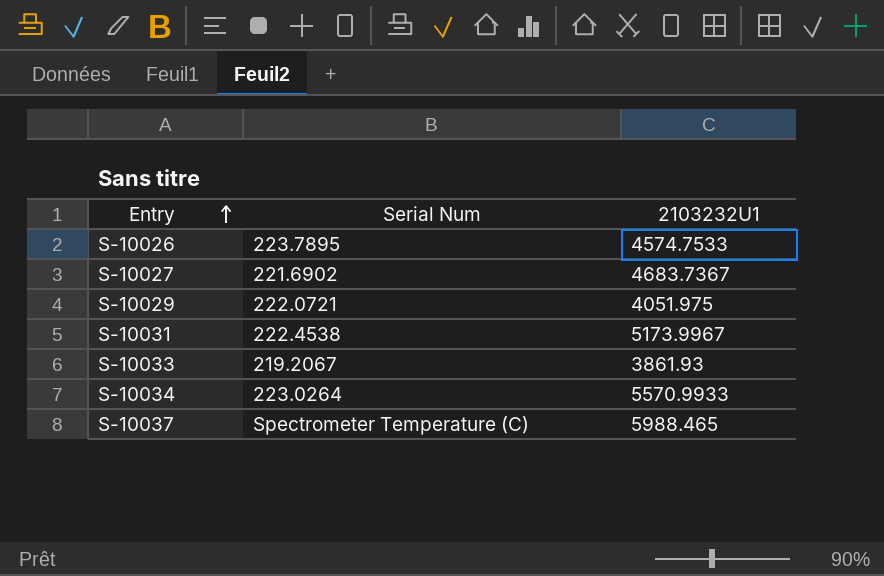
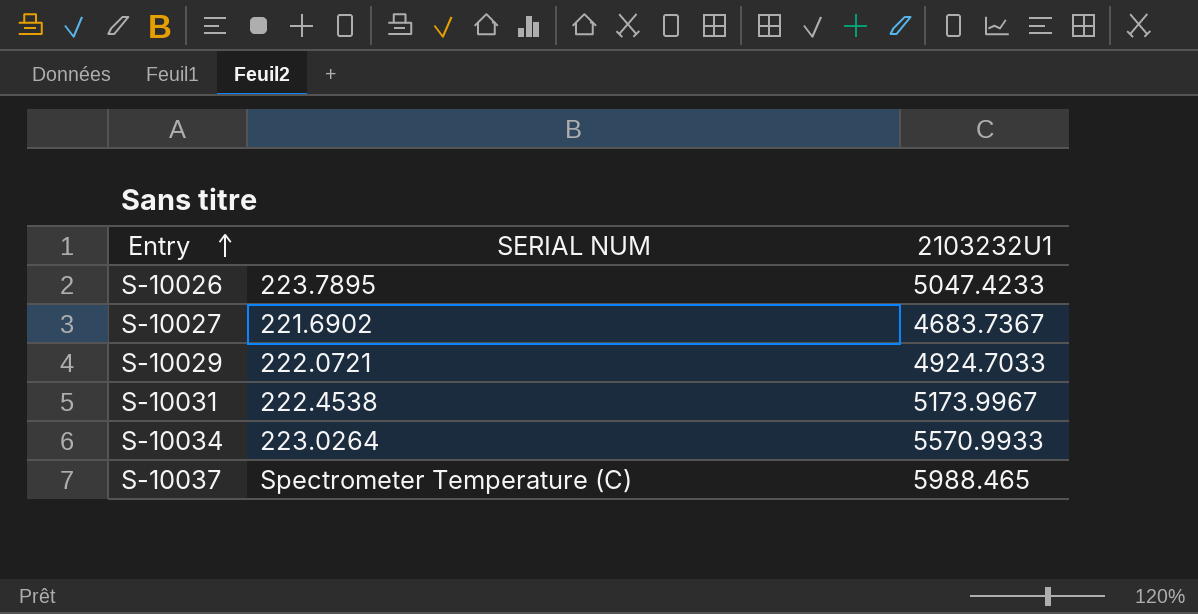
column name: Serial Num -> SERIAL NUM
row S-10033: 219.2067 | 3861.93 -> none
S-10026 | 2103232U1: 4574.7533 -> 5047.4233
S-10029 | 2103232U1: 4051.975 -> 4924.7033

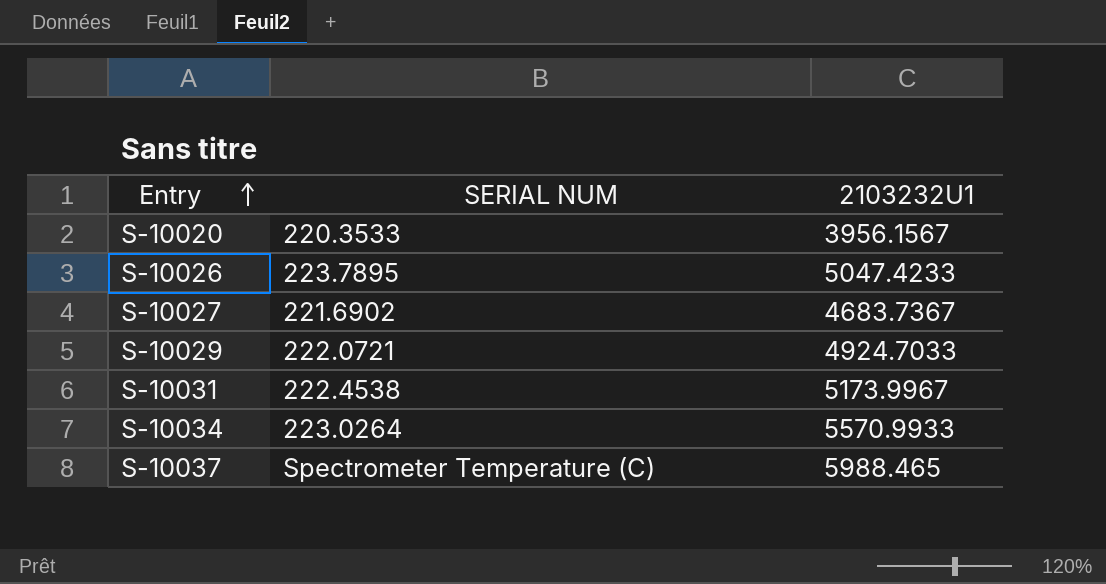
row S-10020: none -> 220.3533 | 3956.1567

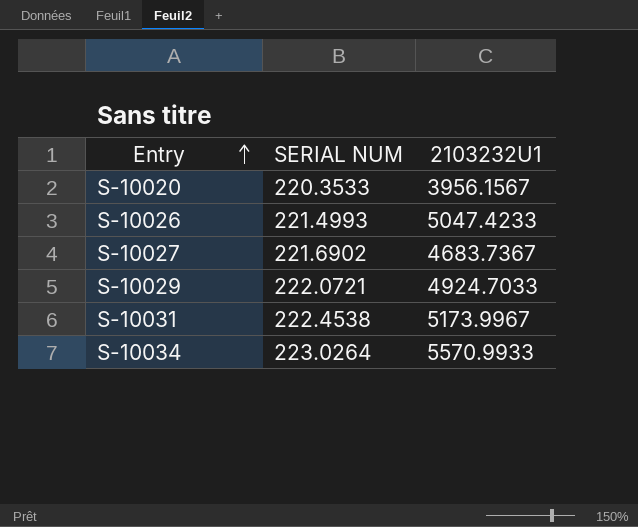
row S-10037: Spectrometer Temperature (C) | 5988.465 -> none
S-10026 | SERIAL NUM: 223.7895 -> 221.4993

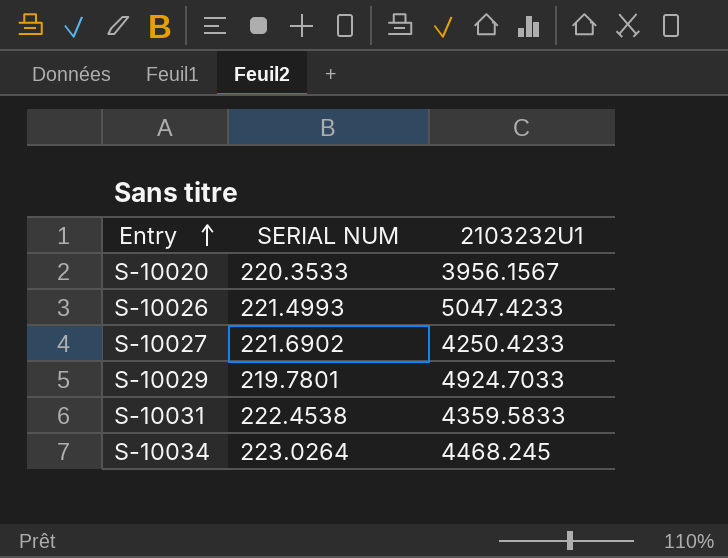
S-10027 | 2103232U1: 4683.7367 -> 4250.4233
S-10029 | SERIAL NUM: 222.0721 -> 219.7801
S-10031 | 2103232U1: 5173.9967 -> 4359.5833
S-10034 | 2103232U1: 5570.9933 -> 4468.245

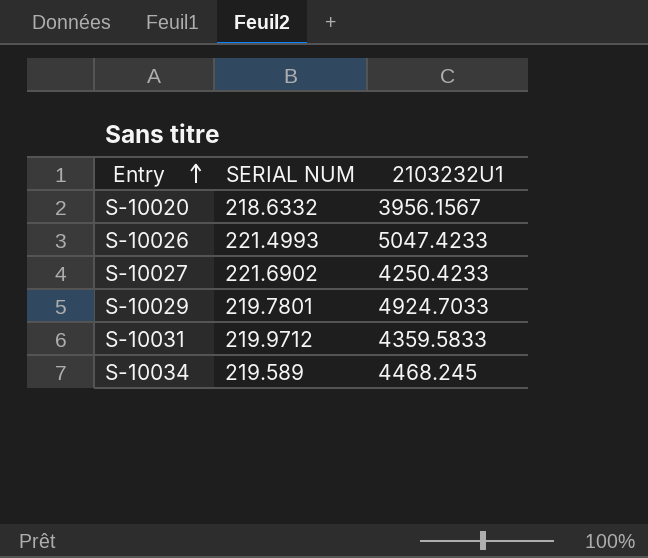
S-10020 | SERIAL NUM: 220.3533 -> 218.6332
S-10031 | SERIAL NUM: 222.4538 -> 219.9712
S-10034 | SERIAL NUM: 223.0264 -> 219.589

